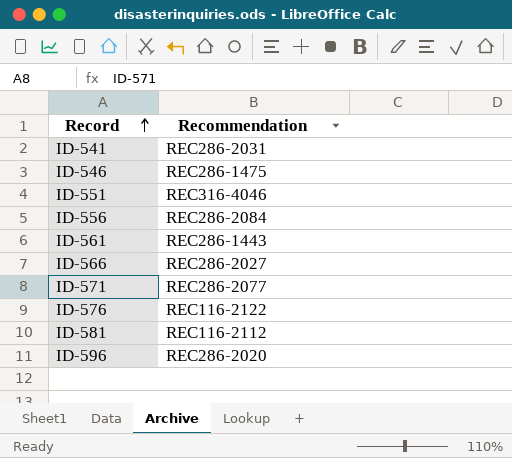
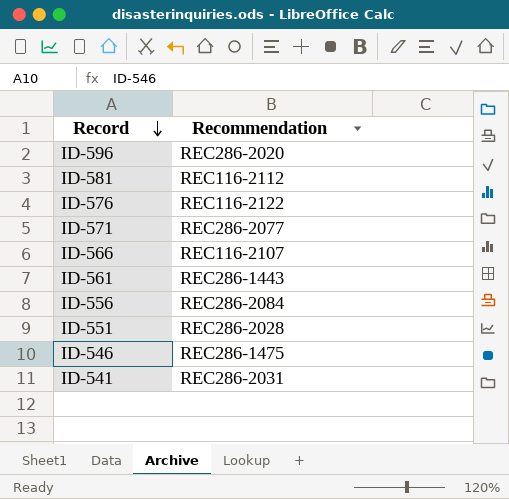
row order: Record ascending -> Record descending
ID-566 | Recommendation: REC286-2027 -> REC116-2107
ID-551 | Recommendation: REC316-4046 -> REC286-2028

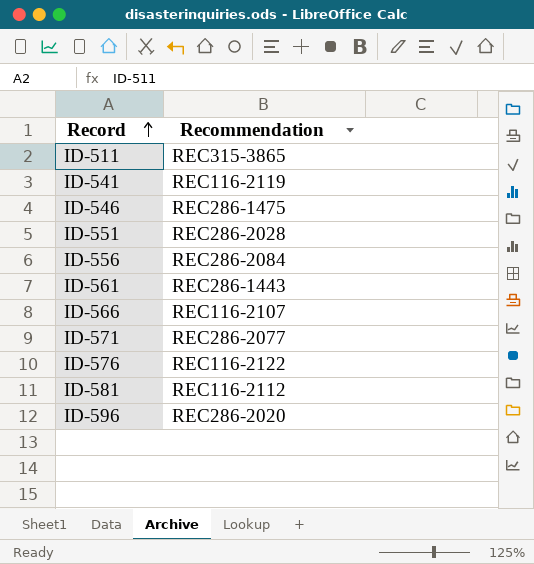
row order: Record descending -> Record ascending
row ID-511: none -> REC315-3865
ID-541 | Recommendation: REC286-2031 -> REC116-2119

